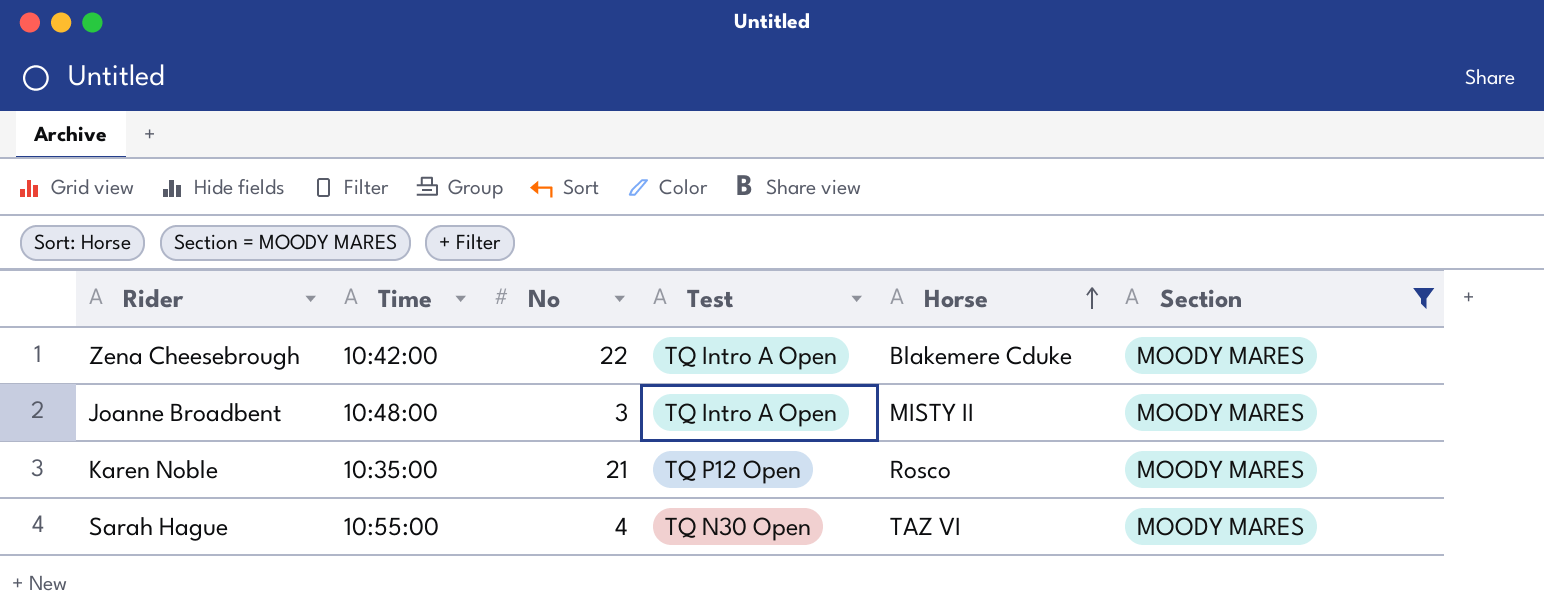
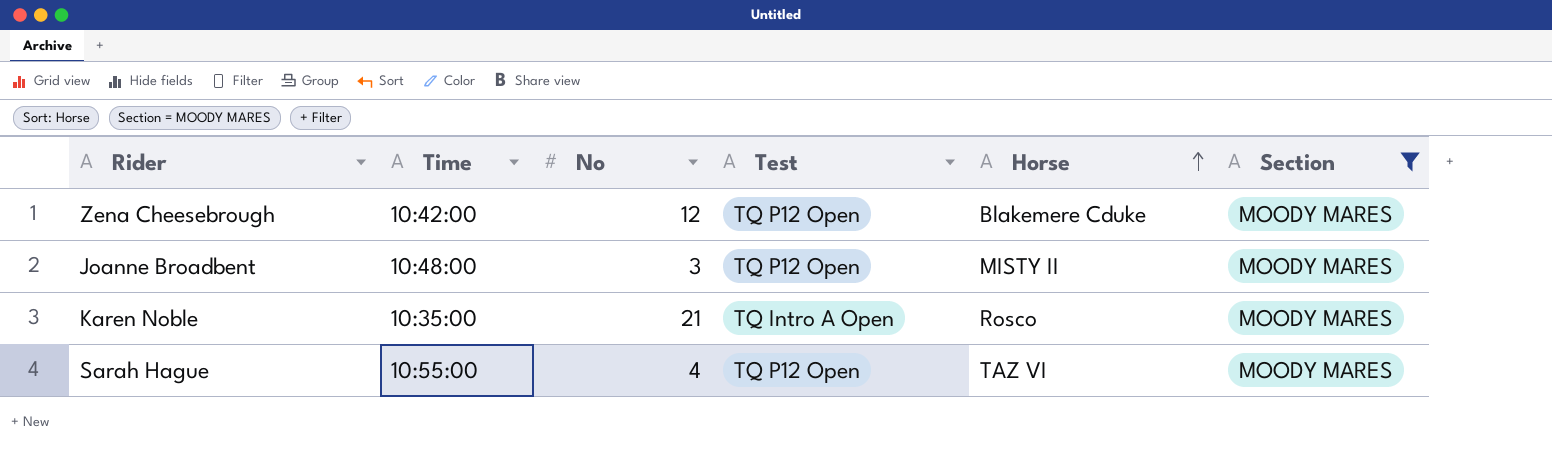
Zena Cheesebrough | No: 22 -> 12
Zena Cheesebrough | Test: TQ Intro A Open -> TQ P12 Open
Joanne Broadbent | Test: TQ Intro A Open -> TQ P12 Open
Karen Noble | Test: TQ P12 Open -> TQ Intro A Open
Sarah Hague | Test: TQ N30 Open -> TQ P12 Open

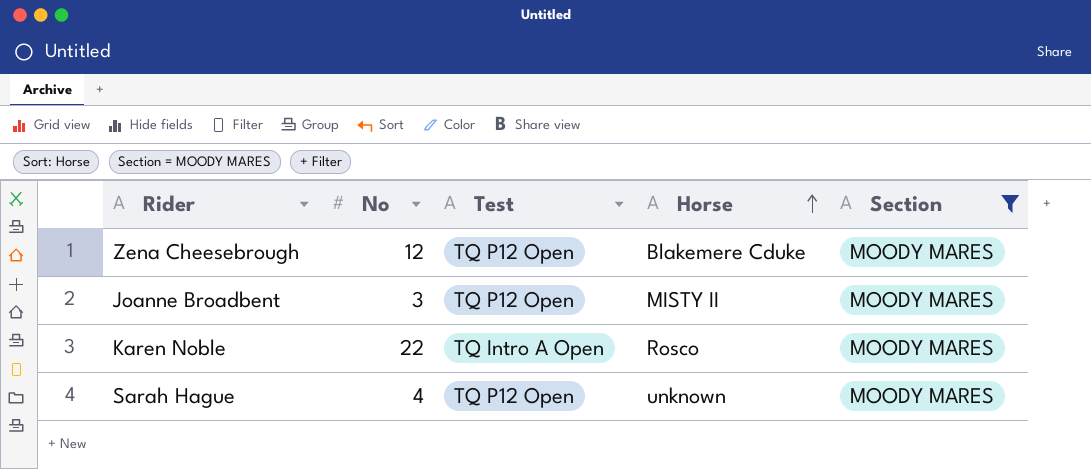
column Time | position: 2 -> none
Karen Noble | No: 21 -> 22
Sarah Hague | Horse: TAZ VI -> unknown

